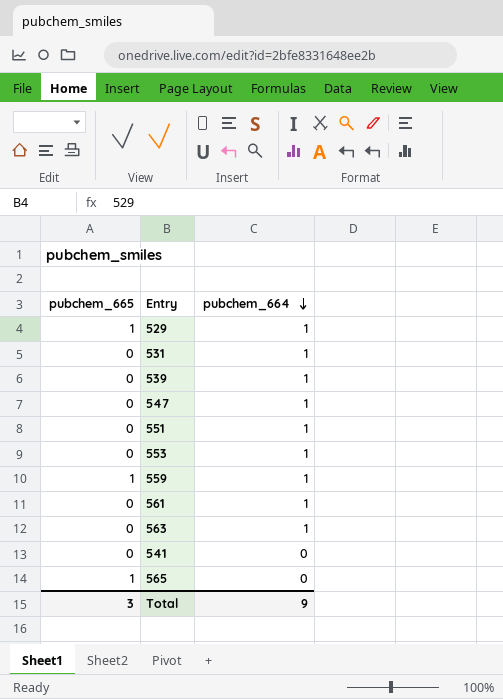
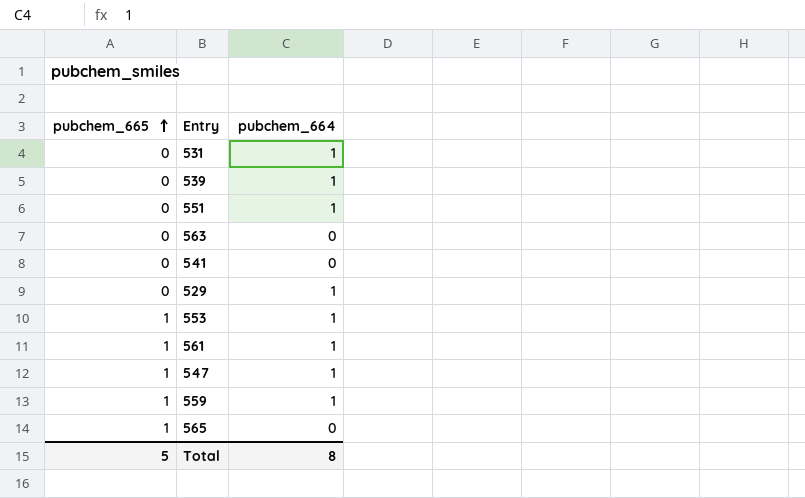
row order: pubchem_664 descending -> pubchem_665 ascending
563 | pubchem_664: 1 -> 0
529 | pubchem_665: 1 -> 0
553 | pubchem_665: 0 -> 1
561 | pubchem_665: 0 -> 1
547 | pubchem_665: 0 -> 1
Total | pubchem_665: 3 -> 5
Total | pubchem_664: 9 -> 8

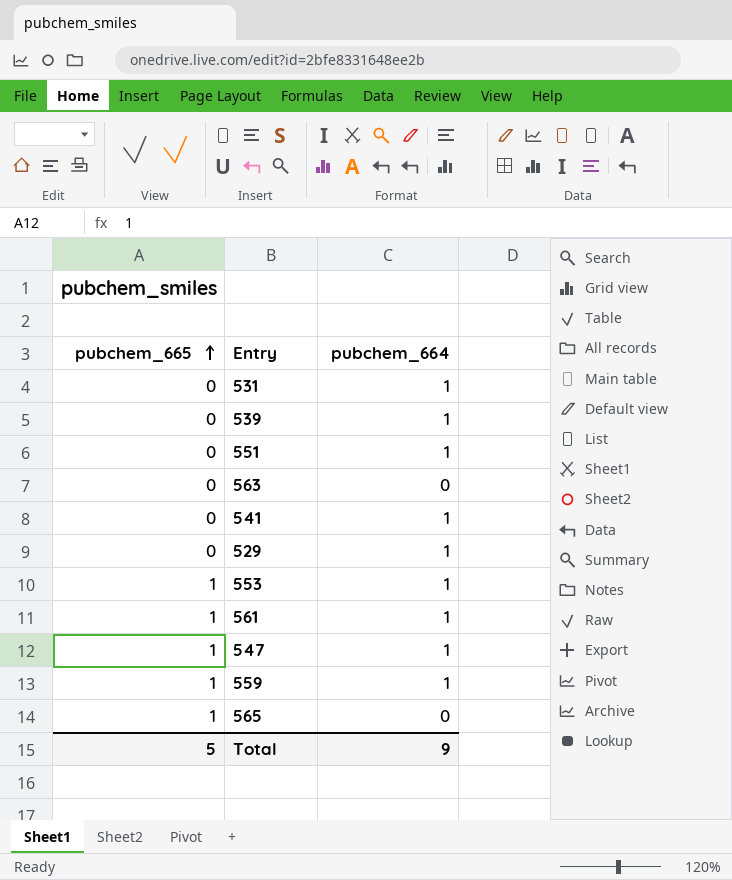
541 | pubchem_664: 0 -> 1
Total | pubchem_664: 8 -> 9

